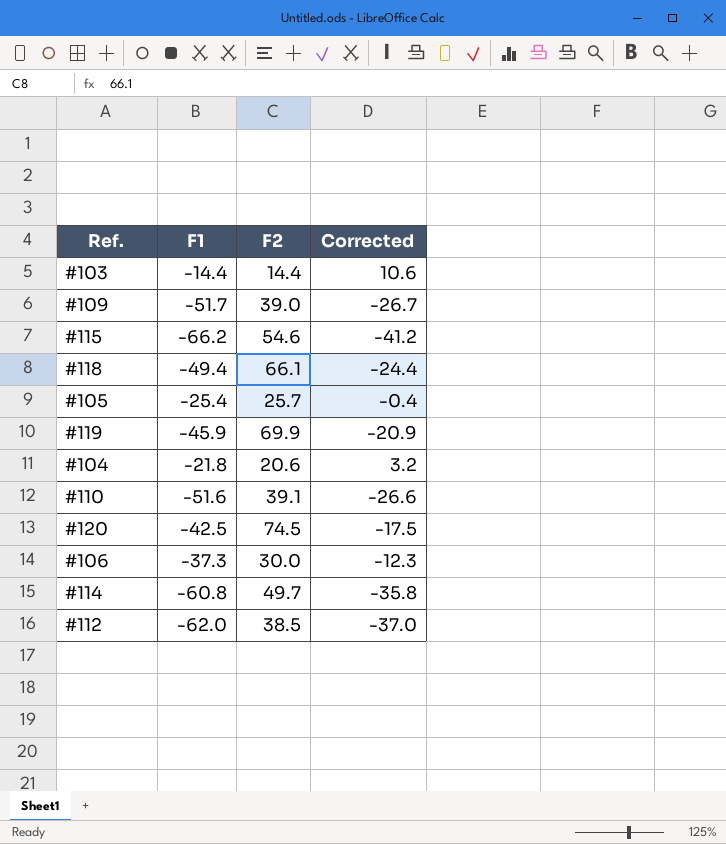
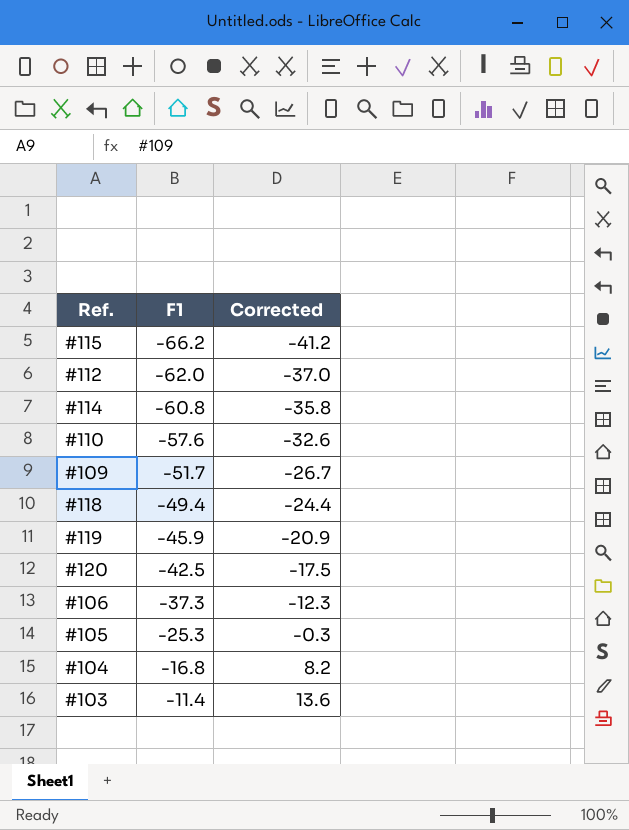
row order: none -> F1 ascending
column F2 | position: 3 -> none
#110 | F1: -51.6 -> -57.6
#110 | Corrected: -26.6 -> -32.6
#105 | F1: -25.4 -> -25.3
#105 | Corrected: -0.4 -> -0.3
#104 | F1: -21.8 -> -16.8
#104 | Corrected: 3.2 -> 8.2
#103 | F1: -14.4 -> -11.4
#103 | Corrected: 10.6 -> 13.6

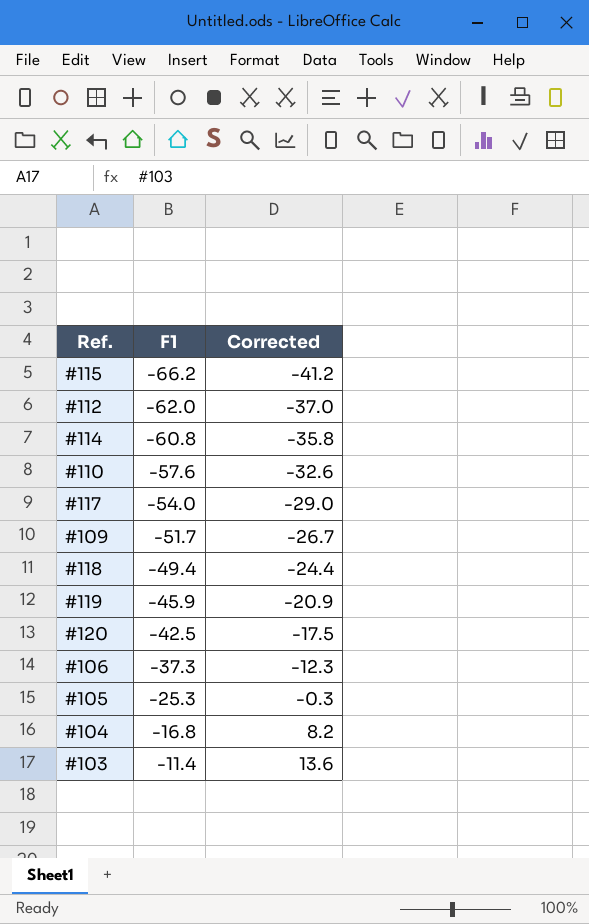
row #117: none -> -54.0 | -29.0

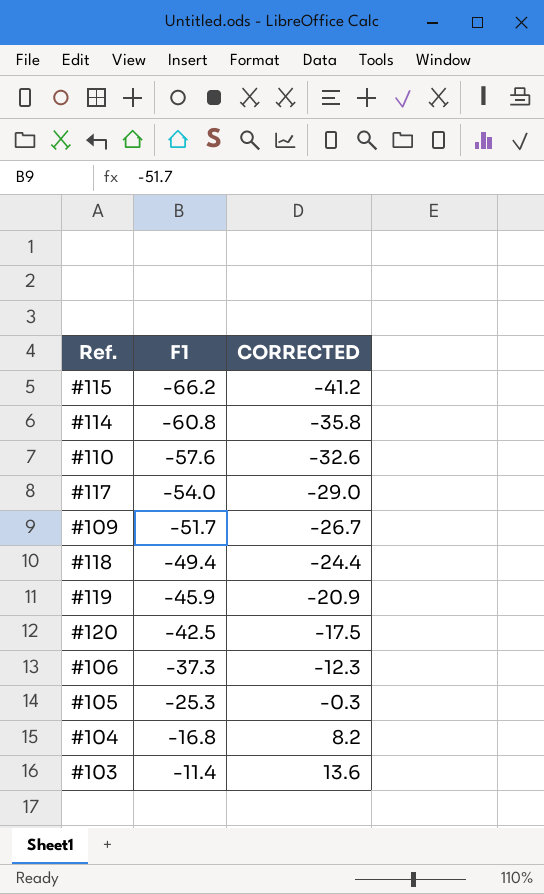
column name: Corrected -> CORRECTED
row #112: -62.0 | -37.0 -> none

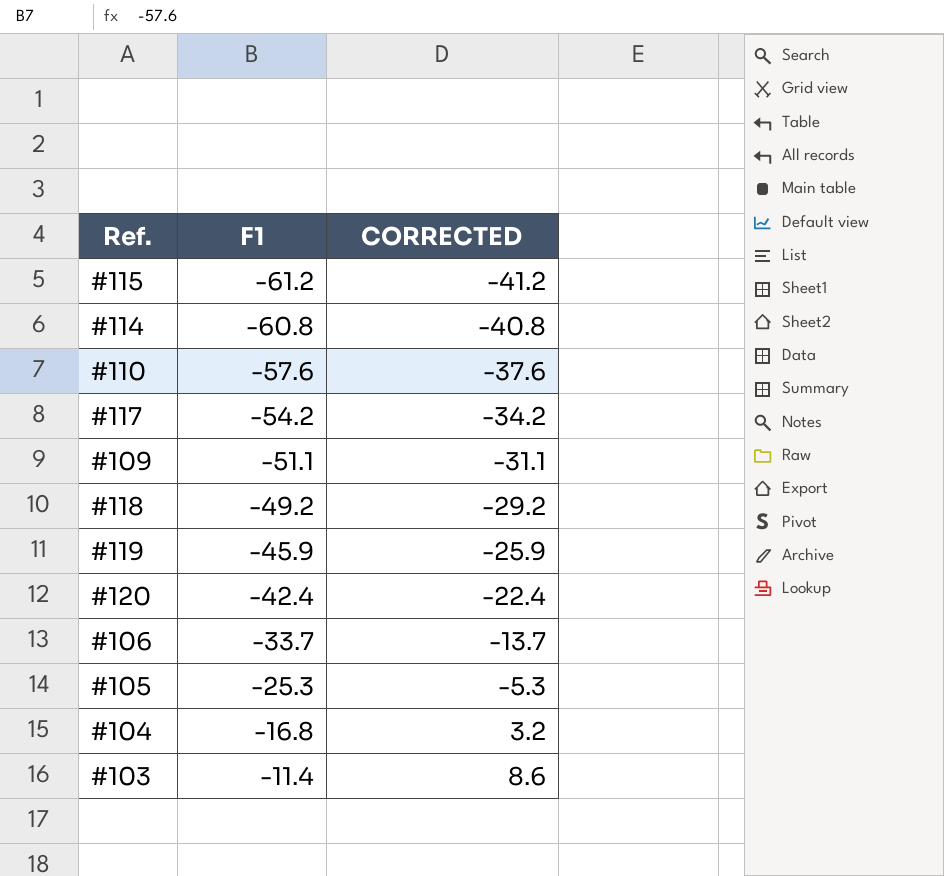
column CORRECTED | formula: [F1] + 25 -> [F1] + 20
#115 | F1: -66.2 -> -61.2
#117 | F1: -54.0 -> -54.2
#109 | F1: -51.7 -> -51.1
#118 | F1: -49.4 -> -49.2
#120 | F1: -42.5 -> -42.4
#106 | F1: -37.3 -> -33.7

